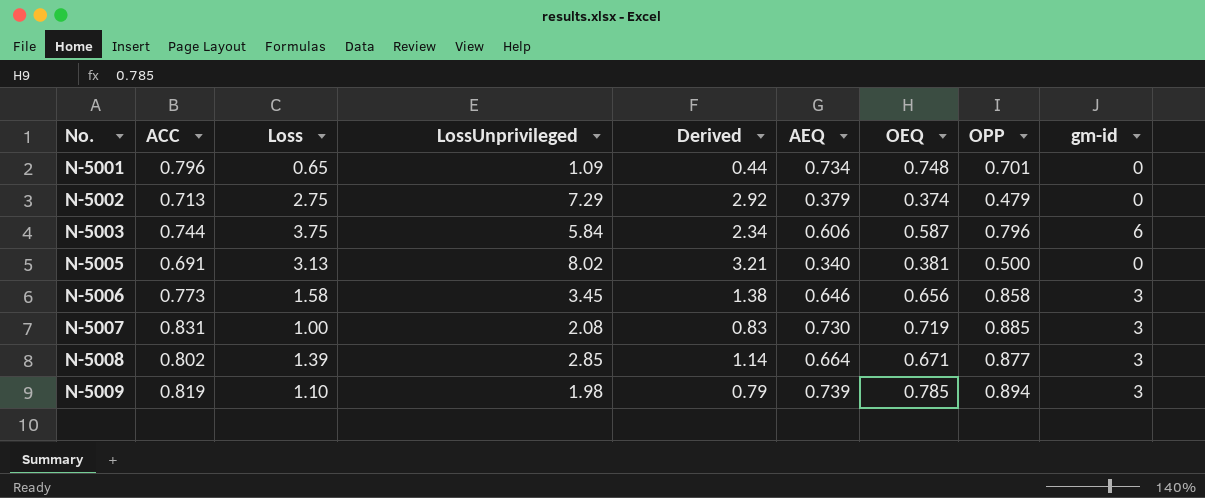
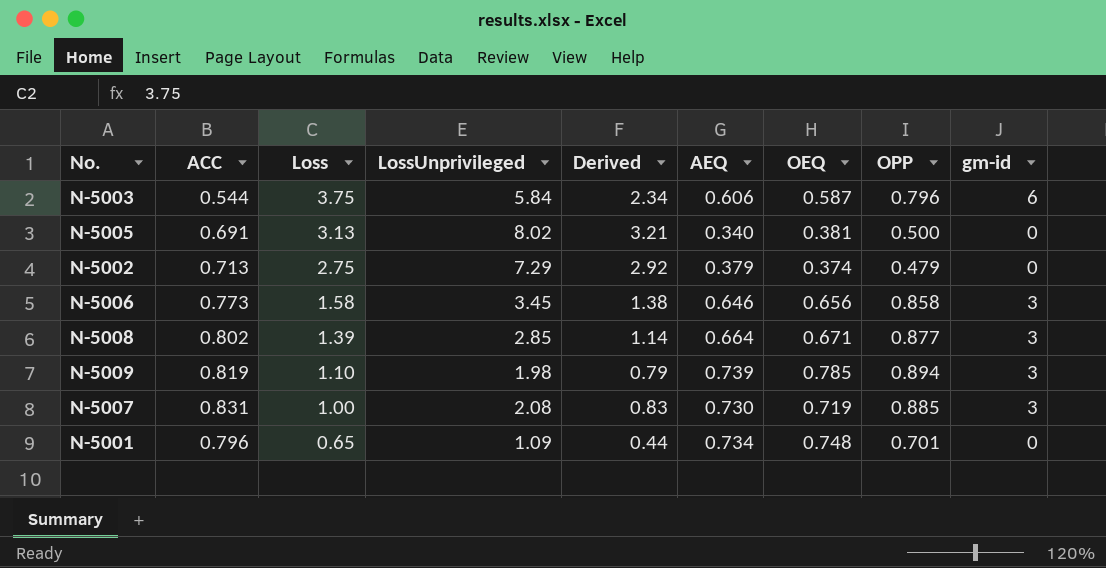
row order: No. ascending -> Loss descending
N-5003 | ACC: 0.744 -> 0.544

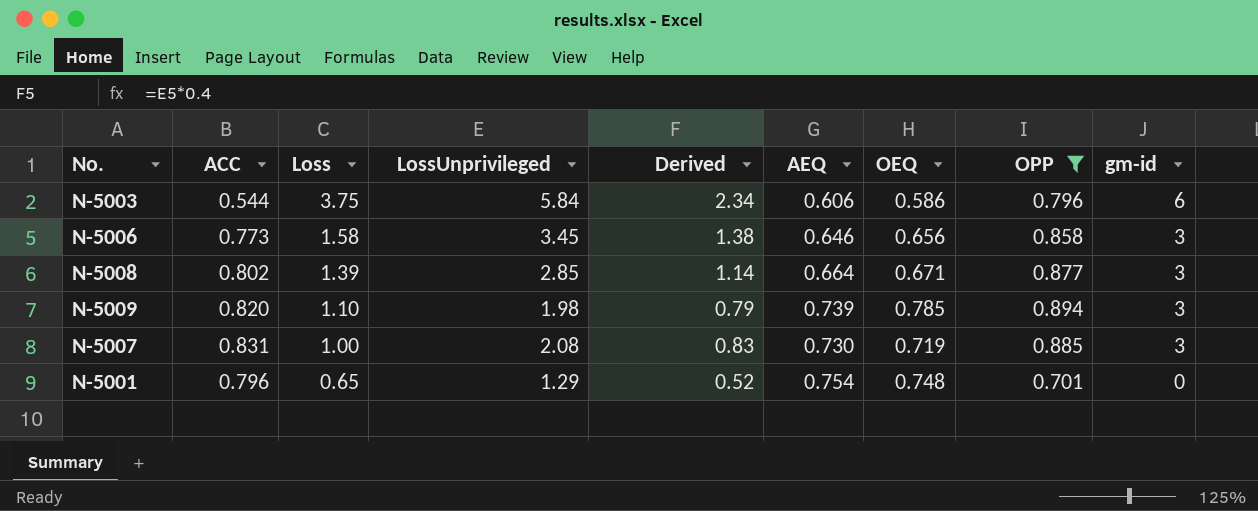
filter: none -> OPP >= 0.701
N-5003 | OEQ: 0.587 -> 0.586
N-5009 | ACC: 0.819 -> 0.820
N-5001 | LossUnprivileged: 1.09 -> 1.29
N-5001 | Derived: 0.44 -> 0.52
N-5001 | AEQ: 0.734 -> 0.754

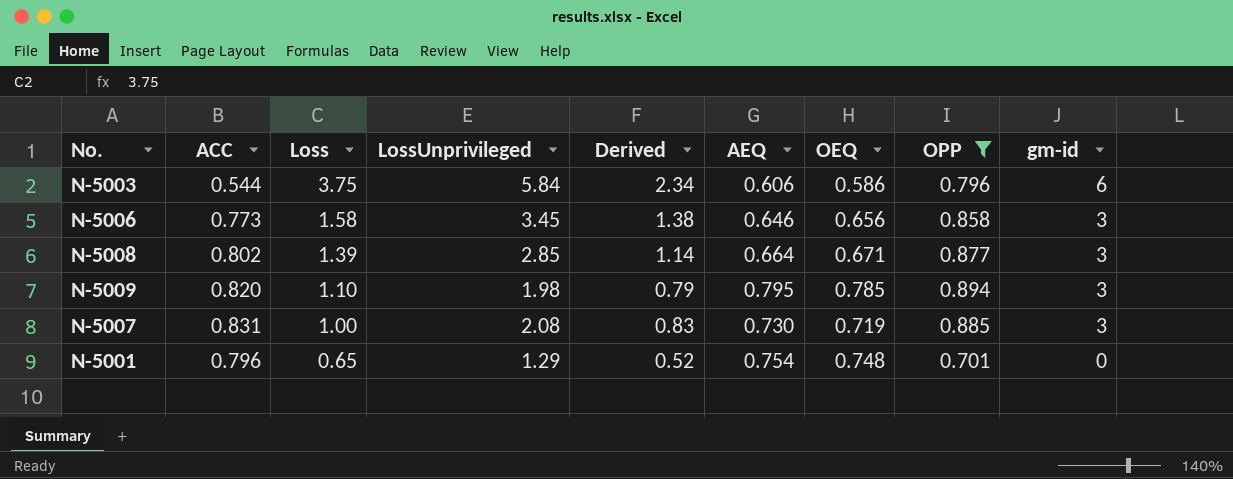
N-5009 | AEQ: 0.739 -> 0.795

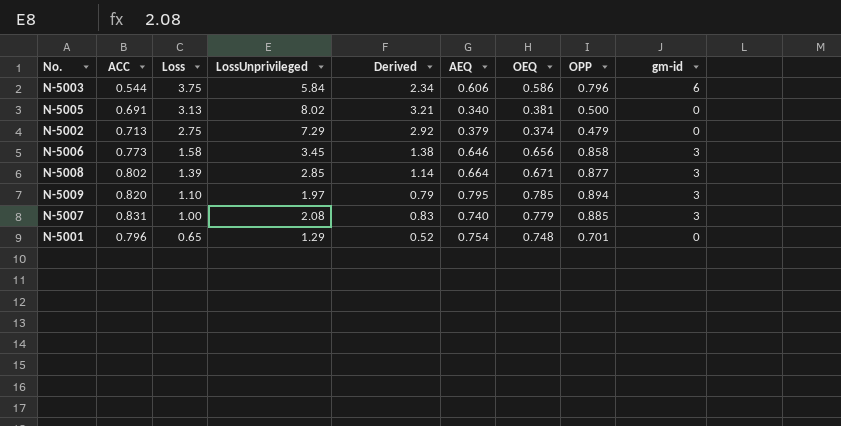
filter: OPP >= 0.701 -> none
N-5009 | LossUnprivileged: 1.98 -> 1.97
N-5007 | AEQ: 0.730 -> 0.740
N-5007 | OEQ: 0.719 -> 0.779

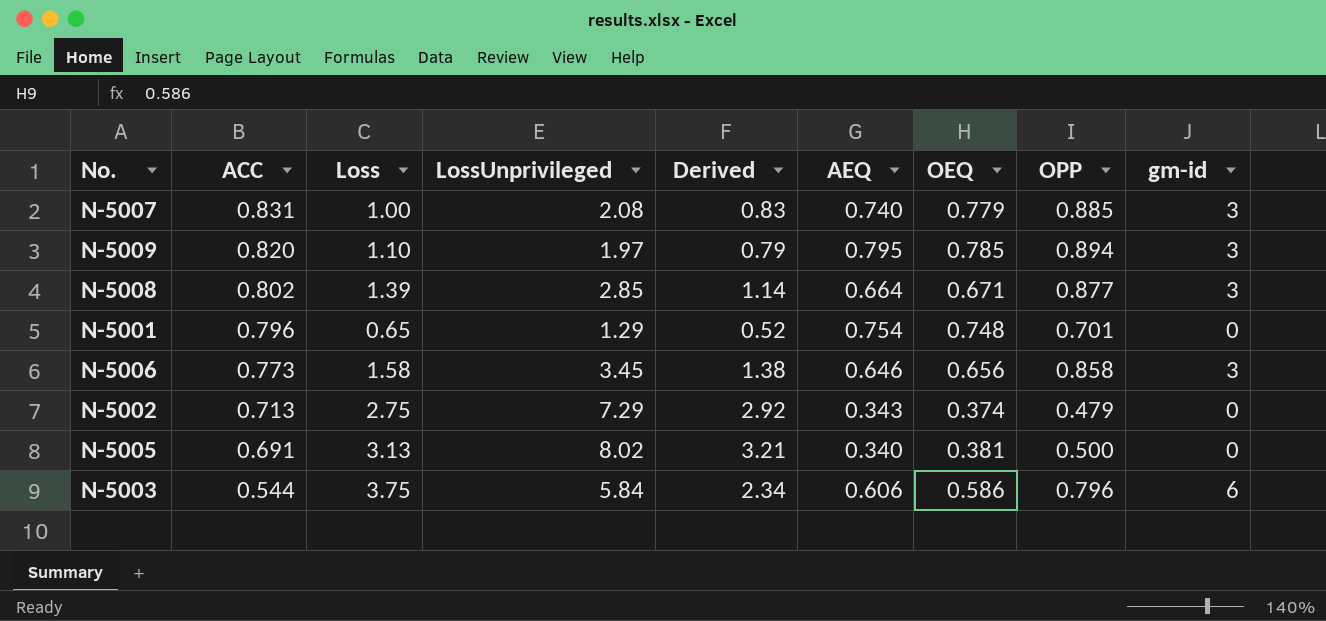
row order: Loss descending -> ACC descending
N-5002 | AEQ: 0.379 -> 0.343

